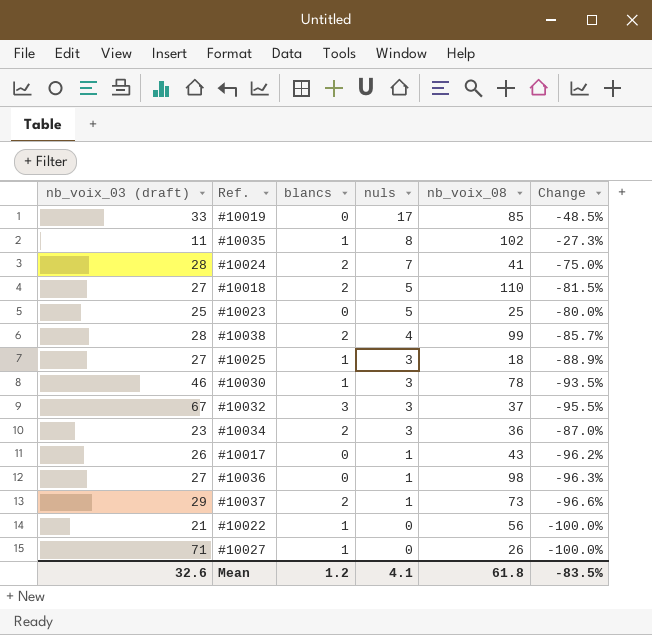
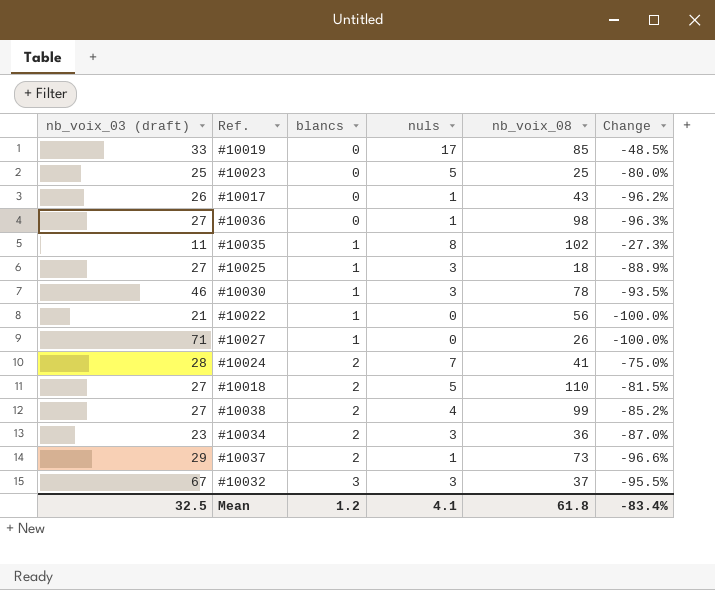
row order: nuls descending -> blancs ascending
#10038 | nb_voix_03 (draft): 28 -> 27
#10038 | Change: -85.7% -> -85.2%
Mean | nb_voix_03 (draft): 32.6 -> 32.5
Mean | Change: -83.5% -> -83.4%

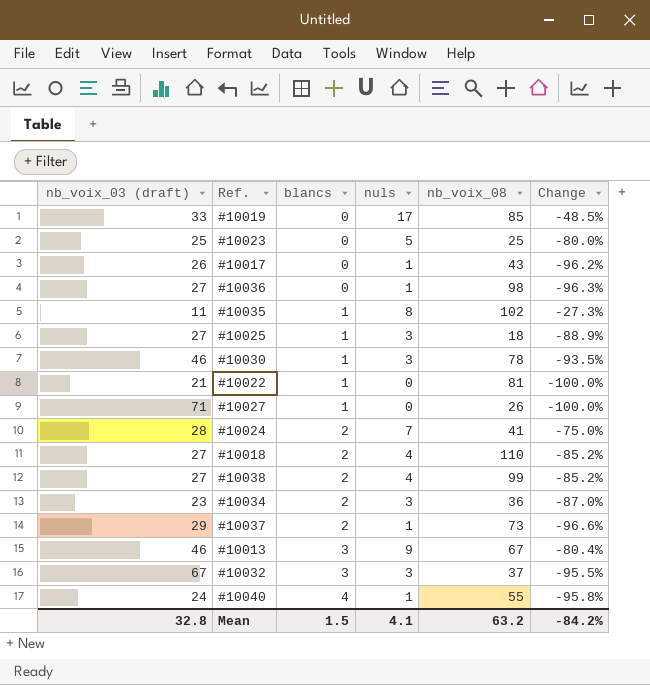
#10022 | nb_voix_08: 56 -> 81
#10018 | nuls: 5 -> 4
#10018 | Change: -81.5% -> -85.2%
row #10013: none -> 46 | 3 | 9 | 67 | -80.4%
row #10040: none -> 24 | 4 | 1 | 55 | -95.8%
Mean | nb_voix_03 (draft): 32.5 -> 32.8
Mean | blancs: 1.2 -> 1.5
Mean | nb_voix_08: 61.8 -> 63.2
Mean | Change: -83.4% -> -84.2%

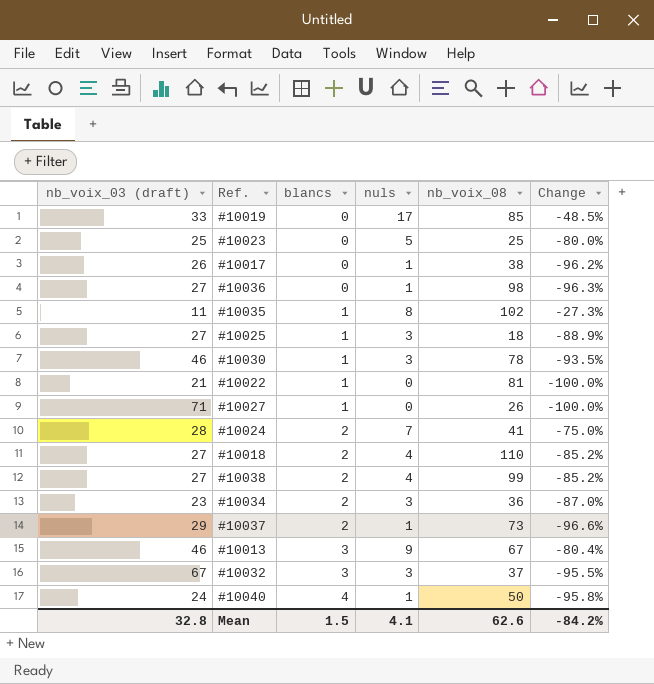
#10017 | nb_voix_08: 43 -> 38
#10040 | nb_voix_08: 55 -> 50
Mean | nb_voix_08: 63.2 -> 62.6

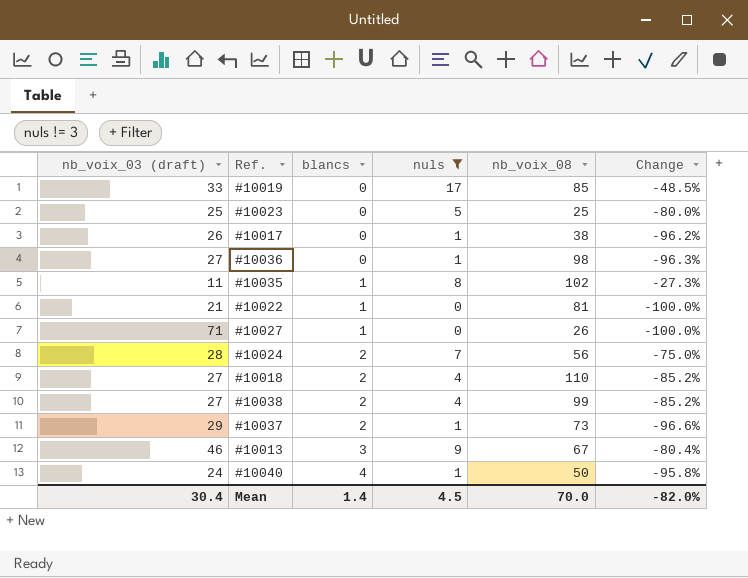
filter: none -> nuls != 3
#10024 | nb_voix_08: 41 -> 56
Mean | nb_voix_03 (draft): 32.8 -> 30.4
Mean | blancs: 1.5 -> 1.4
Mean | nuls: 4.1 -> 4.5
Mean | nb_voix_08: 62.6 -> 70.0
Mean | Change: -84.2% -> -82.0%

